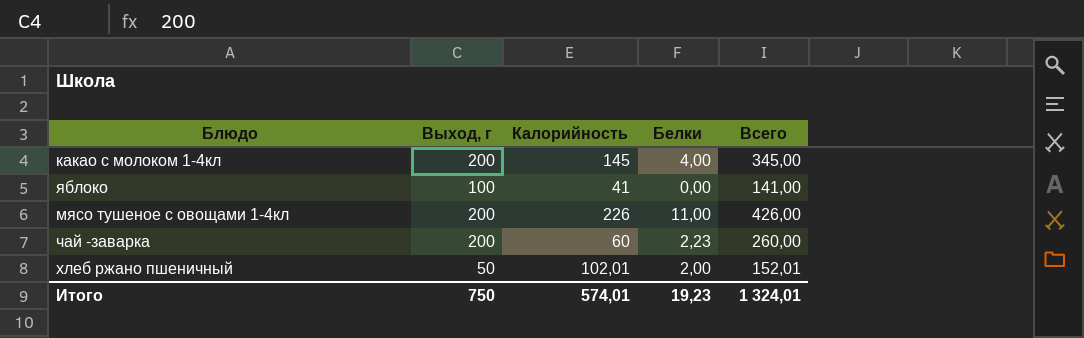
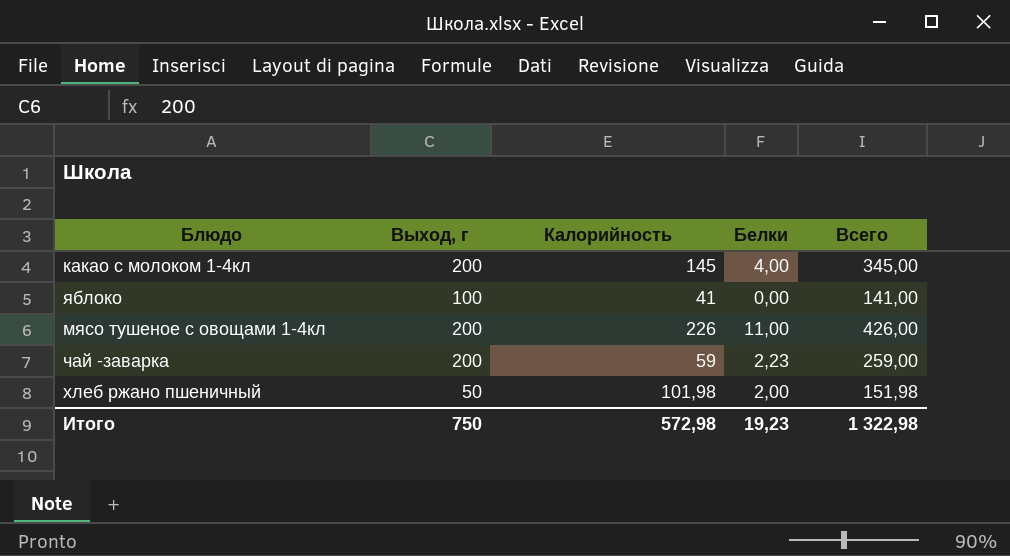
чай -заварка | Калорийность: 60 -> 59
чай -заварка | Всего: 260,00 -> 259,00
хлеб ржано пшеничный | Калорийность: 102,01 -> 101,98
хлеб ржано пшеничный | Всего: 152,01 -> 151,98
Итого | Калорийность: 574,01 -> 572,98
Итого | Всего: 1 324,01 -> 1 322,98

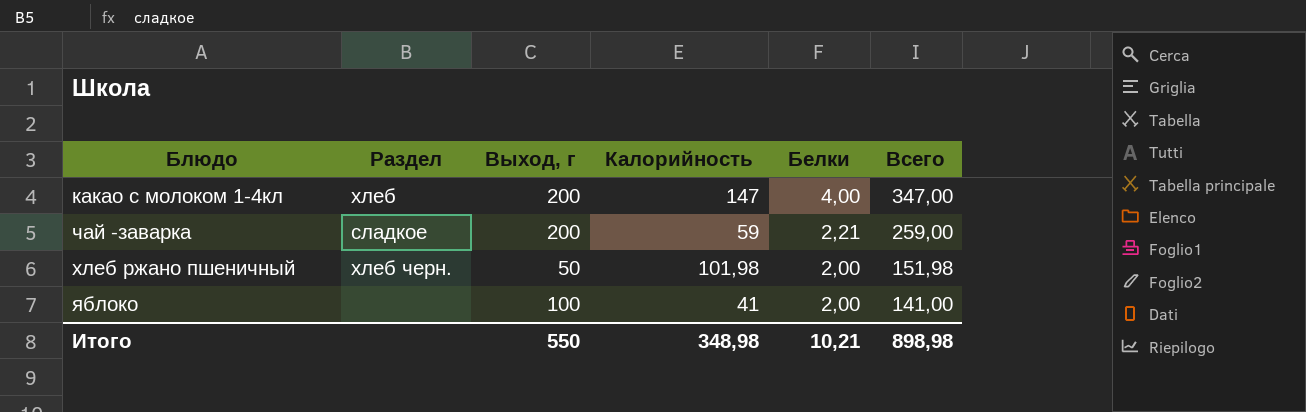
row order: none -> Белки descending
column Раздел | position: none -> 2
row мясо тушеное с овощами 1-4кл: 200 | 226 | 11,00 | 426,00 -> none
какао с молоком 1-4кл | Калорийность: 145 -> 147
какао с молоком 1-4кл | Всего: 345,00 -> 347,00
чай -заварка | Белки: 2,23 -> 2,21
яблоко | Белки: 0,00 -> 2,00
Итого | Выход, г: 750 -> 550
Итого | Калорийность: 572,98 -> 348,98
Итого | Белки: 19,23 -> 10,21
Итого | Всего: 1 322,98 -> 898,98

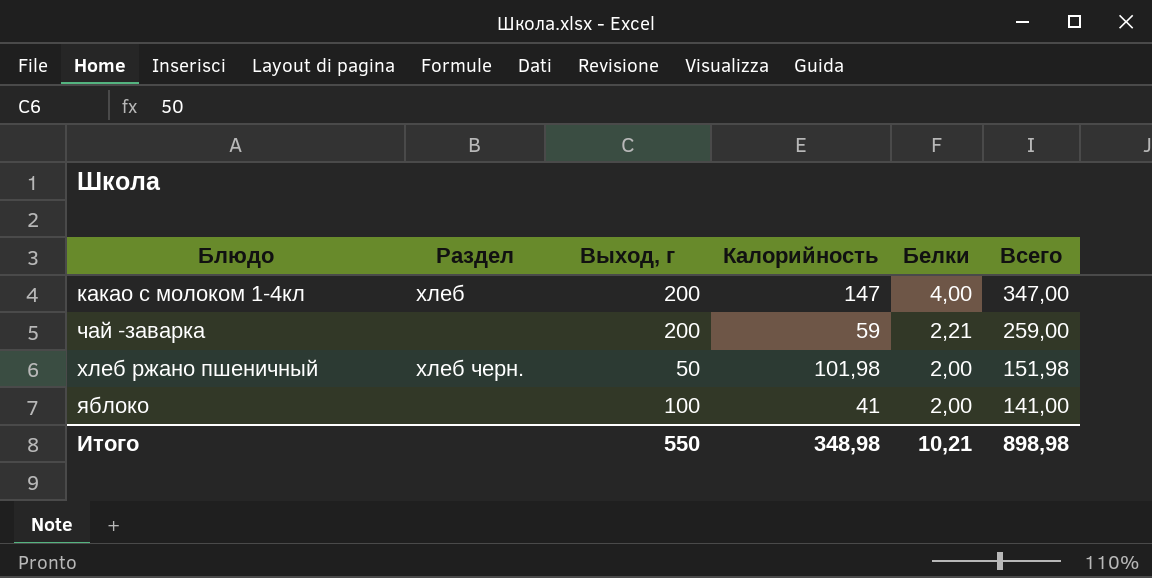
чай -заварка | Раздел: сладкое -> none

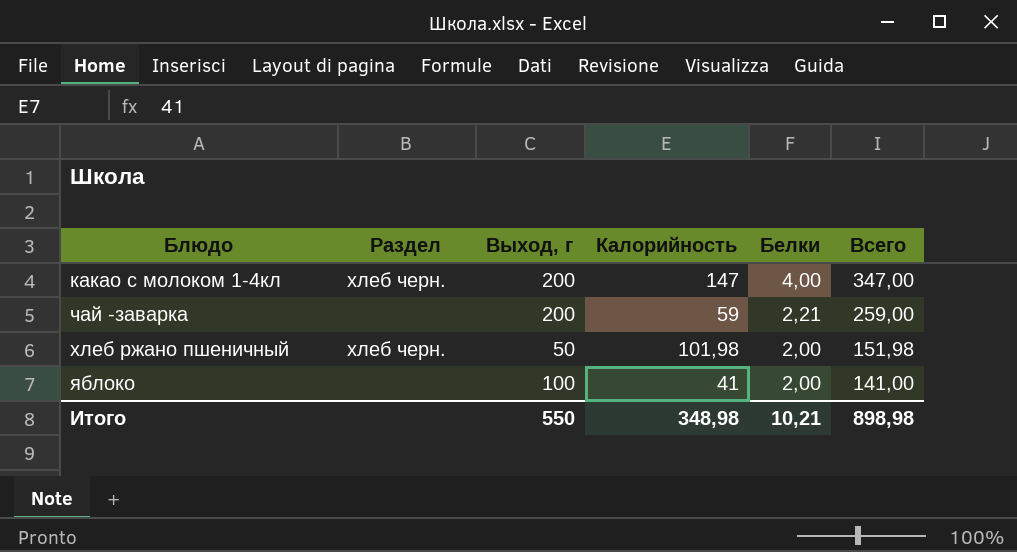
какао с молоком 1-4кл | Раздел: хлеб -> хлеб черн.

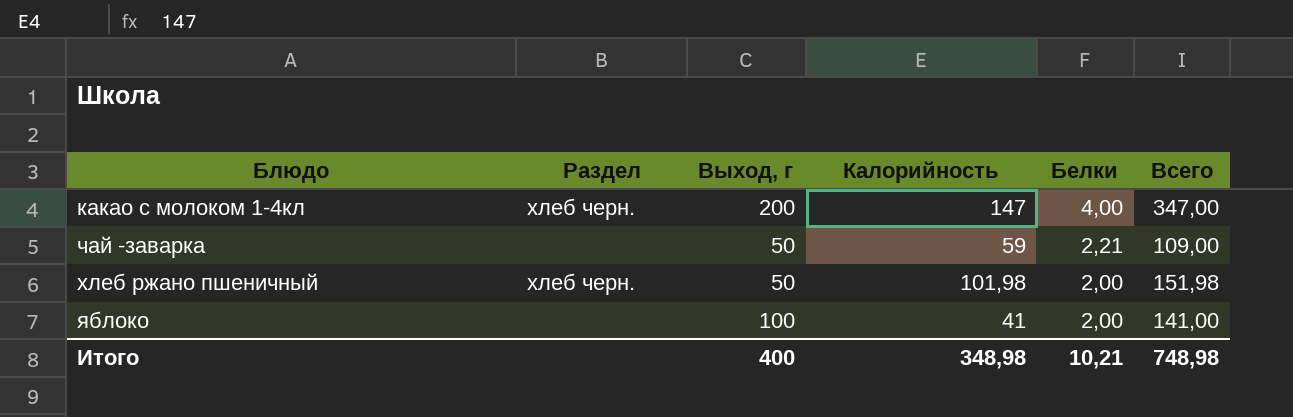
чай -заварка | Выход, г: 200 -> 50
чай -заварка | Всего: 259,00 -> 109,00
Итого | Выход, г: 550 -> 400
Итого | Всего: 898,98 -> 748,98

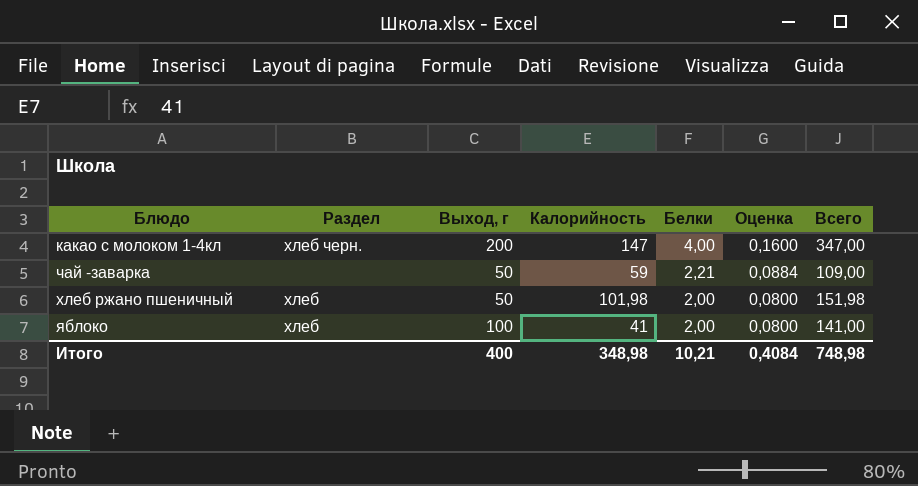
column Оценка | formula: none -> [Белки] * 0,04
хлеб ржано пшеничный | Раздел: хлеб черн. -> хлеб
яблоко | Раздел: none -> хлеб

